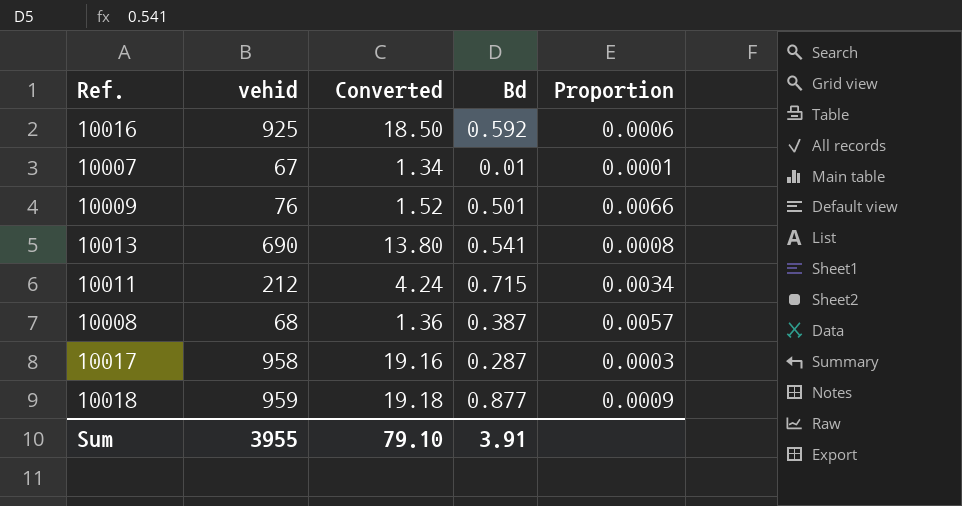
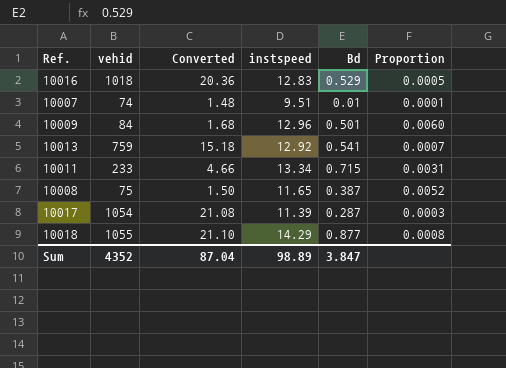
column instspeed | position: none -> 4
10016 | vehid: 925 -> 1018
10016 | Converted: 18.50 -> 20.36
10016 | Bd: 0.592 -> 0.529
10016 | Proportion: 0.0006 -> 0.0005
10007 | vehid: 67 -> 74
10007 | Converted: 1.34 -> 1.48
10009 | vehid: 76 -> 84
10009 | Converted: 1.52 -> 1.68
10009 | Proportion: 0.0066 -> 0.0060
10013 | vehid: 690 -> 759
10013 | Converted: 13.80 -> 15.18
10013 | Proportion: 0.0008 -> 0.0007
10011 | vehid: 212 -> 233
10011 | Converted: 4.24 -> 4.66
10011 | Proportion: 0.0034 -> 0.0031
10008 | vehid: 68 -> 75
10008 | Converted: 1.36 -> 1.50
10008 | Proportion: 0.0057 -> 0.0052
10017 | vehid: 958 -> 1054
10017 | Converted: 19.16 -> 21.08
10018 | vehid: 959 -> 1055
10018 | Converted: 19.18 -> 21.10
10018 | Proportion: 0.0009 -> 0.0008
Sum | vehid: 3955 -> 4352
Sum | Converted: 79.10 -> 87.04
Sum | Bd: 3.91 -> 3.847

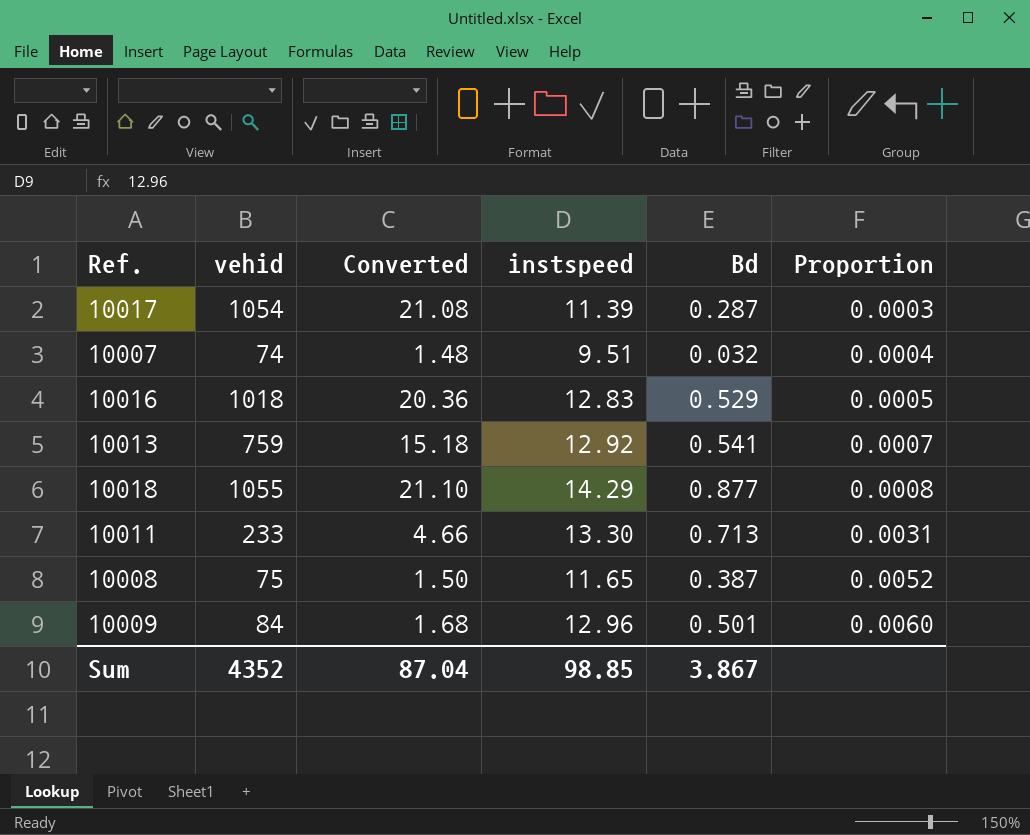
row order: none -> Proportion ascending
10007 | Bd: 0.01 -> 0.032
10007 | Proportion: 0.0001 -> 0.0004
10011 | instspeed: 13.34 -> 13.30
10011 | Bd: 0.715 -> 0.713
Sum | instspeed: 98.89 -> 98.85
Sum | Bd: 3.847 -> 3.867

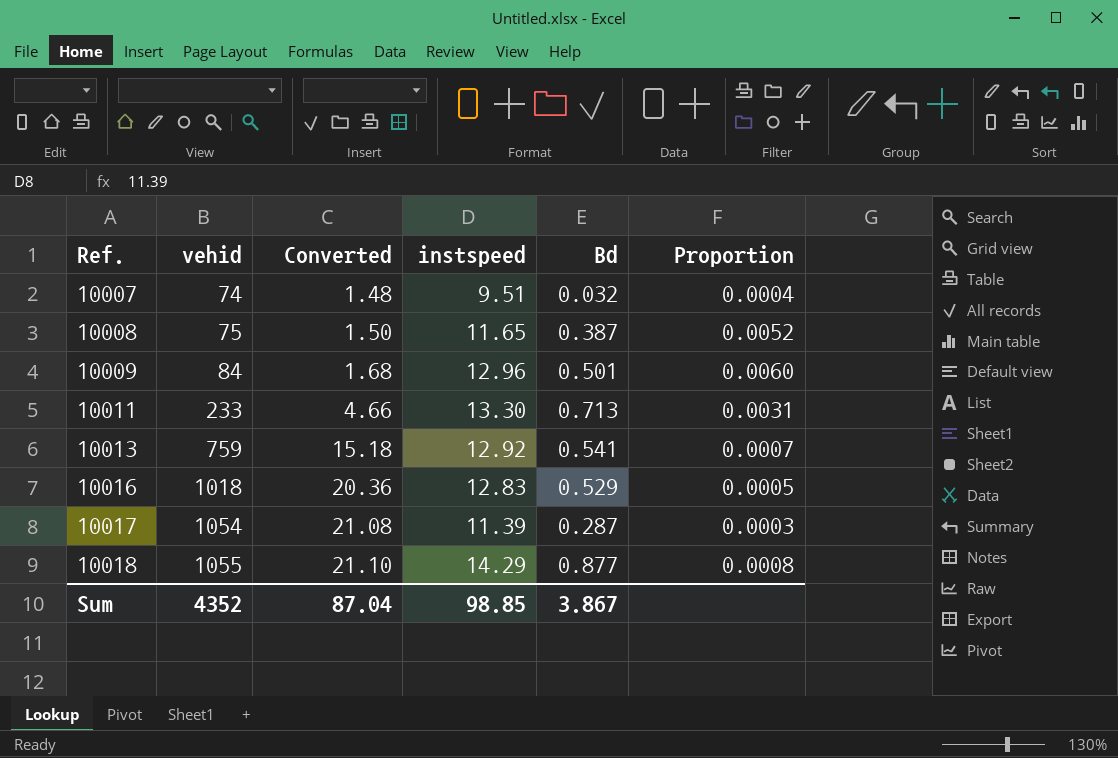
row order: Proportion ascending -> Ref. ascending

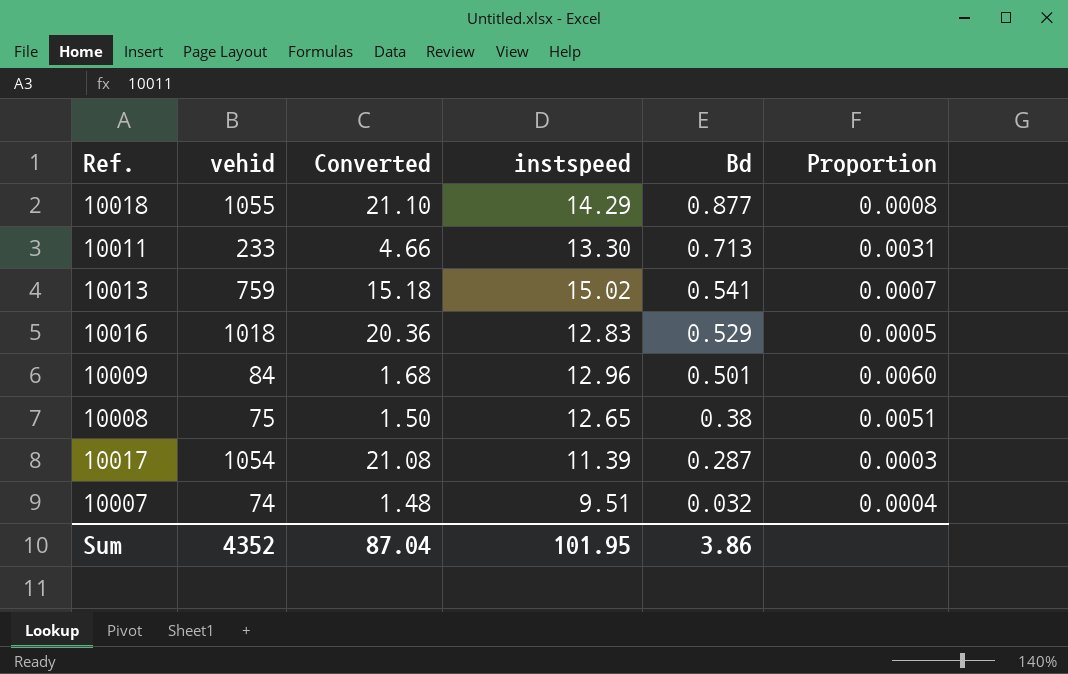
row order: Ref. ascending -> Bd descending
10013 | instspeed: 12.92 -> 15.02
10008 | instspeed: 11.65 -> 12.65
10008 | Bd: 0.387 -> 0.38
10008 | Proportion: 0.0052 -> 0.0051
Sum | instspeed: 98.85 -> 101.95
Sum | Bd: 3.867 -> 3.86

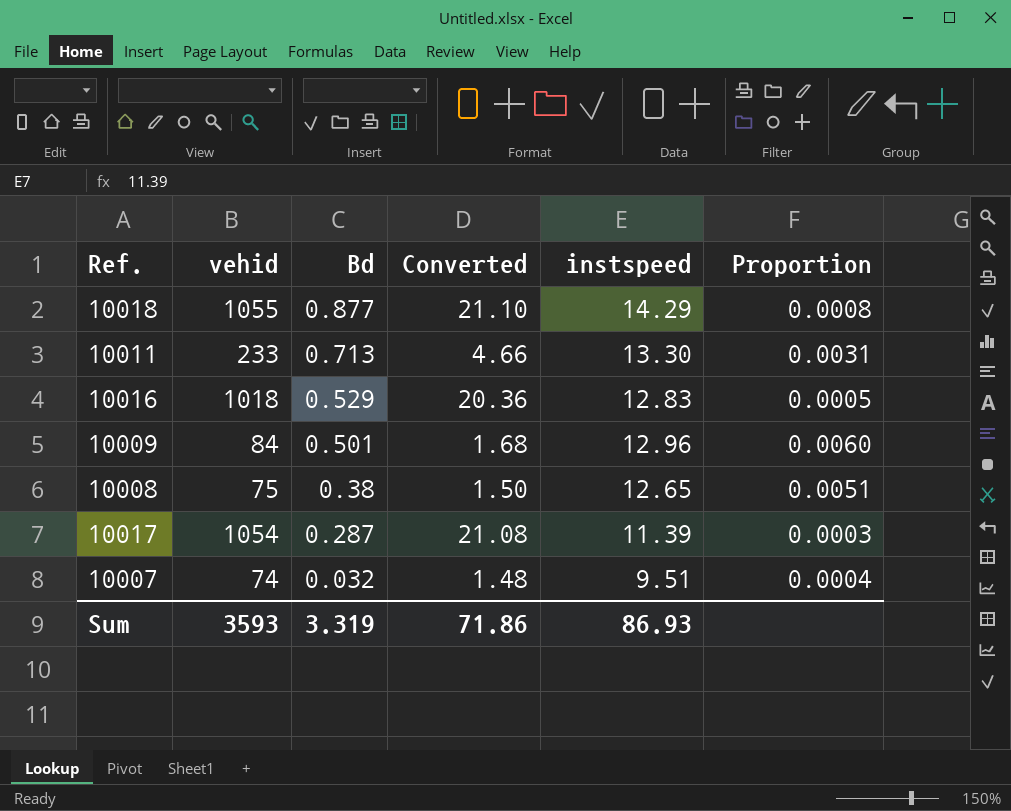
column Bd | position: 5 -> 3
row 10013: 759 | 15.18 | 15.02 | 0.541 | 0.0007 -> none
Sum | vehid: 4352 -> 3593
Sum | Bd: 3.86 -> 3.319
Sum | Converted: 87.04 -> 71.86
Sum | instspeed: 101.95 -> 86.93

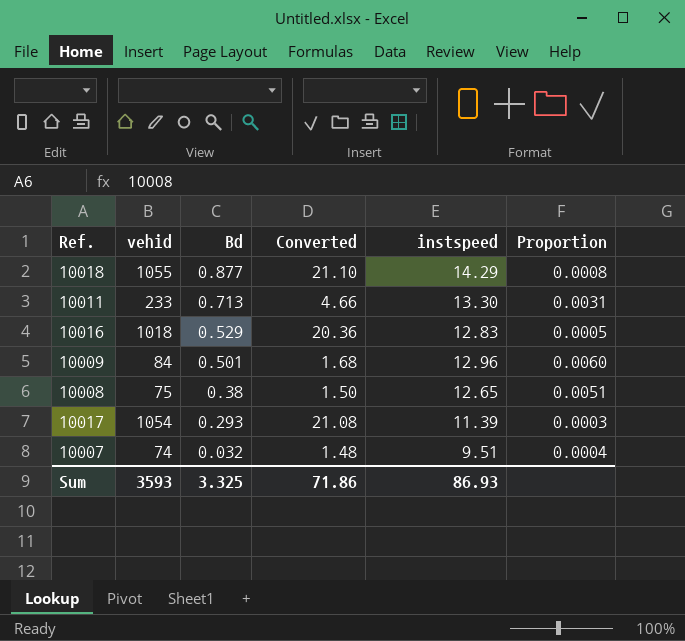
10017 | Bd: 0.287 -> 0.293
Sum | Bd: 3.319 -> 3.325

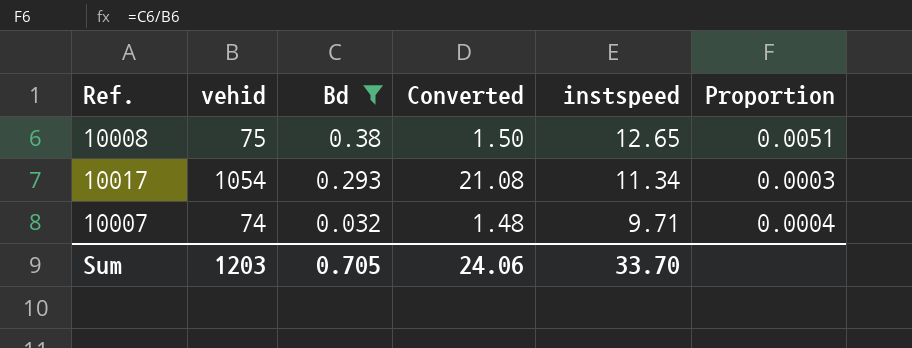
filter: none -> Bd <= 0.38
10017 | instspeed: 11.39 -> 11.34
10007 | instspeed: 9.51 -> 9.71
Sum | vehid: 3593 -> 1203
Sum | Bd: 3.325 -> 0.705
Sum | Converted: 71.86 -> 24.06
Sum | instspeed: 86.93 -> 33.70

